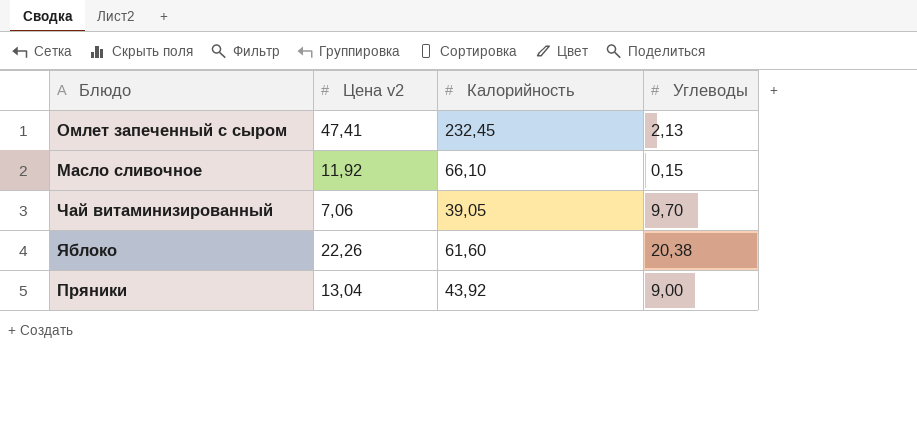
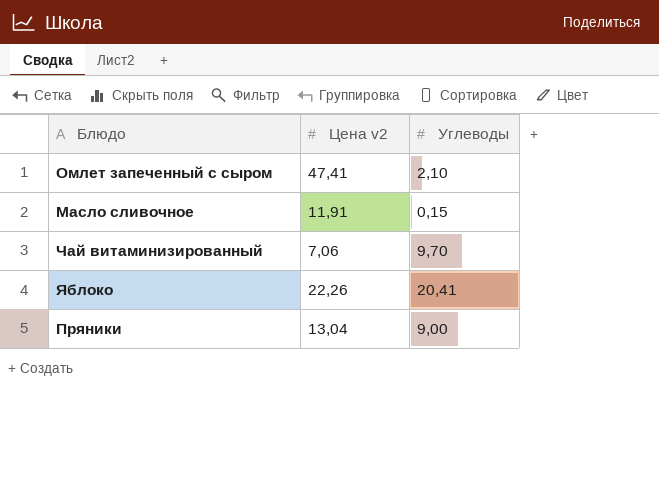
column Калорийность | position: 3 -> none
Омлет запеченный с сыром | Углеводы: 2,13 -> 2,10
Масло сливочное | Цена v2: 11,92 -> 11,91
Яблоко | Углеводы: 20,38 -> 20,41

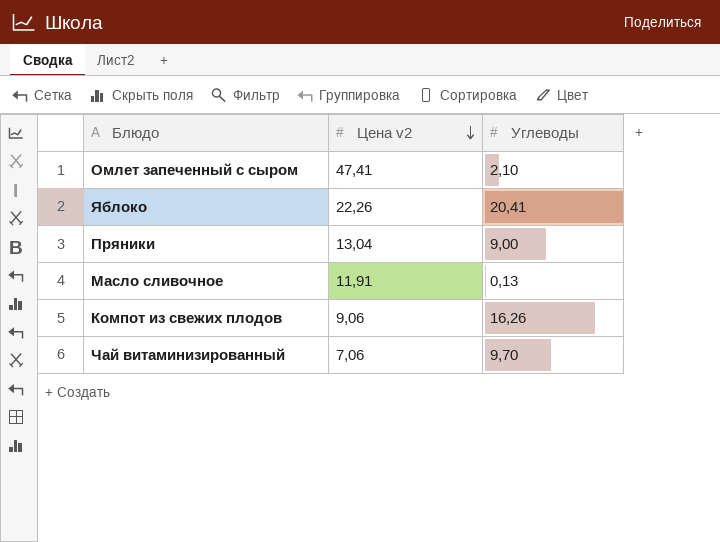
row order: none -> Цена v2 descending
Масло сливочное | Углеводы: 0,15 -> 0,13
row Компот из свежих плодов: none -> 9,06 | 16,26

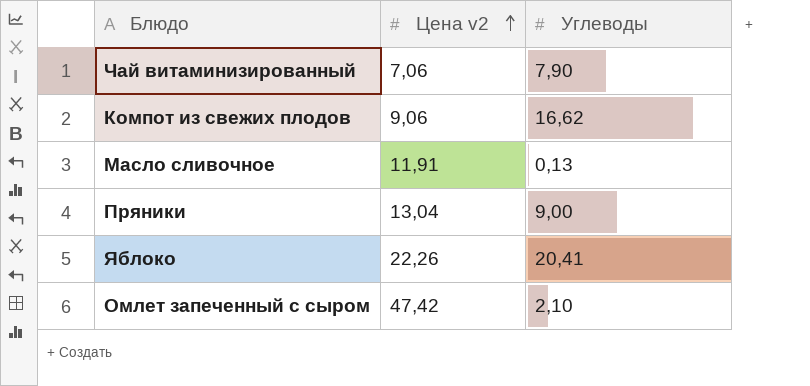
row order: Цена v2 descending -> Цена v2 ascending
Чай витаминизированный | Углеводы: 9,70 -> 7,90
Компот из свежих плодов | Углеводы: 16,26 -> 16,62
Омлет запеченный с сыром | Цена v2: 47,41 -> 47,42

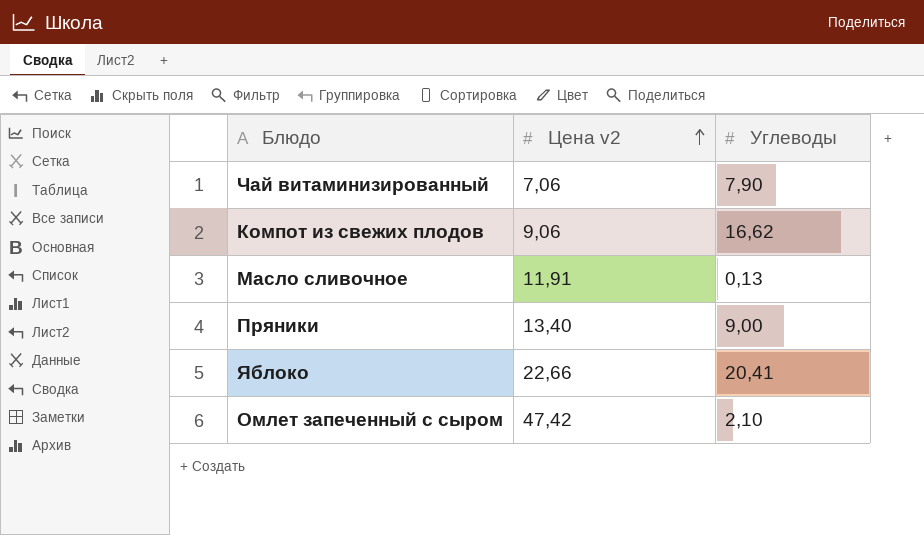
Пряники | Цена v2: 13,04 -> 13,40
Яблоко | Цена v2: 22,26 -> 22,66

